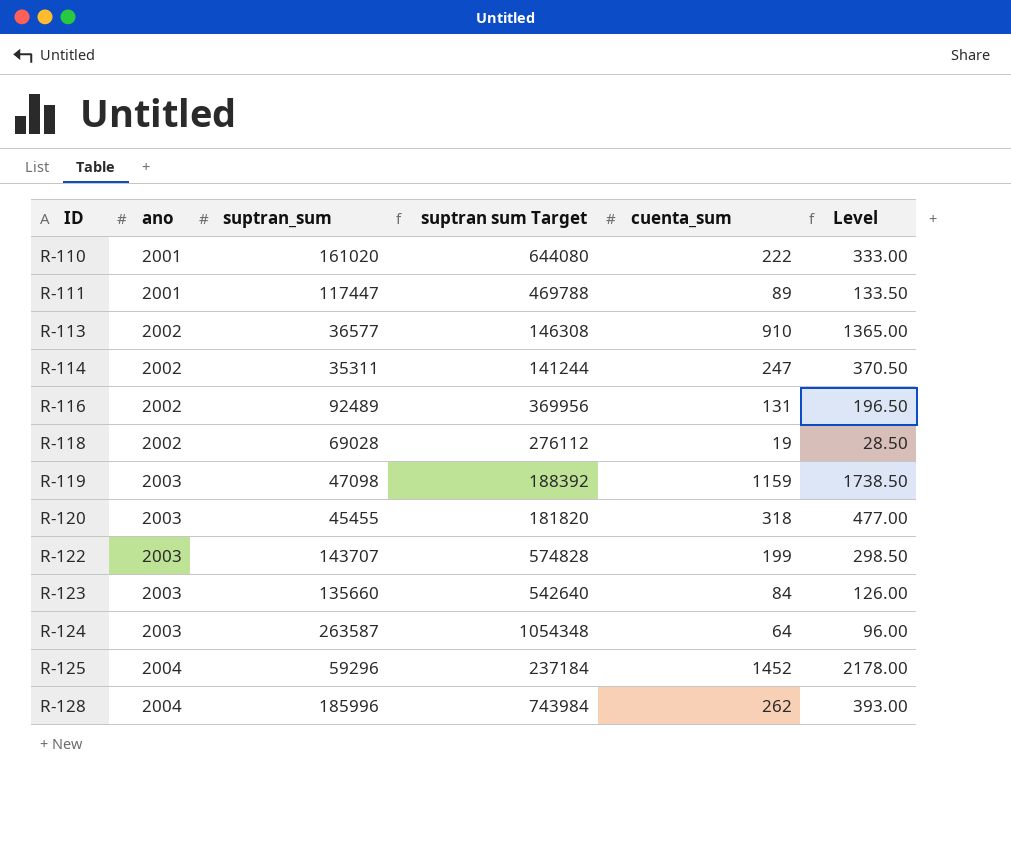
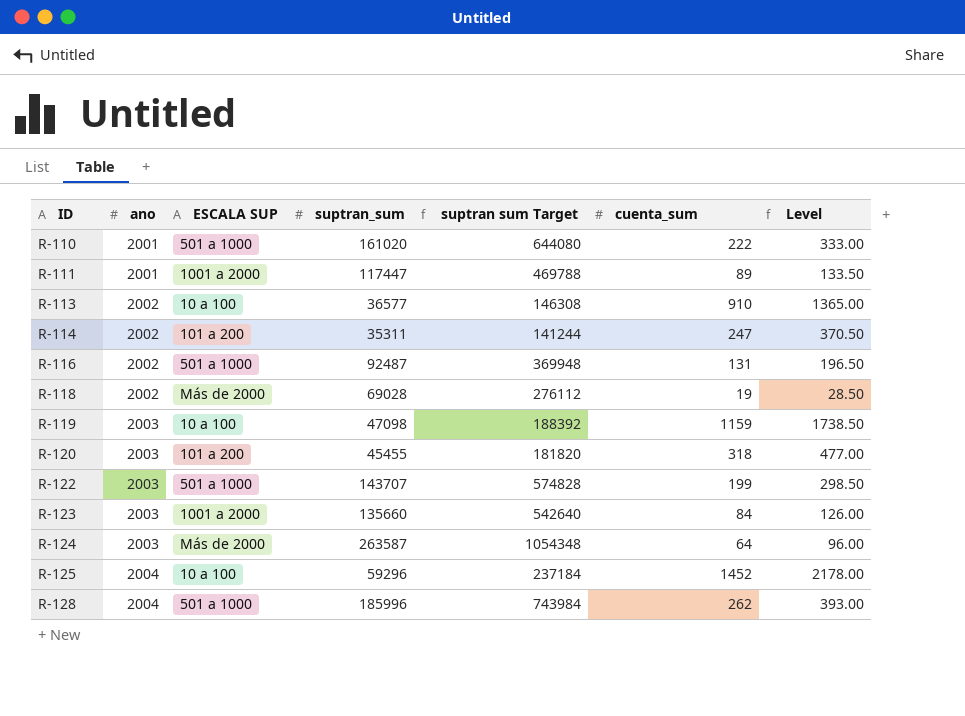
column ESCALA SUP | position: none -> 3
R-116 | suptran_sum: 92489 -> 92487
R-116 | suptran sum Target: 369956 -> 369948

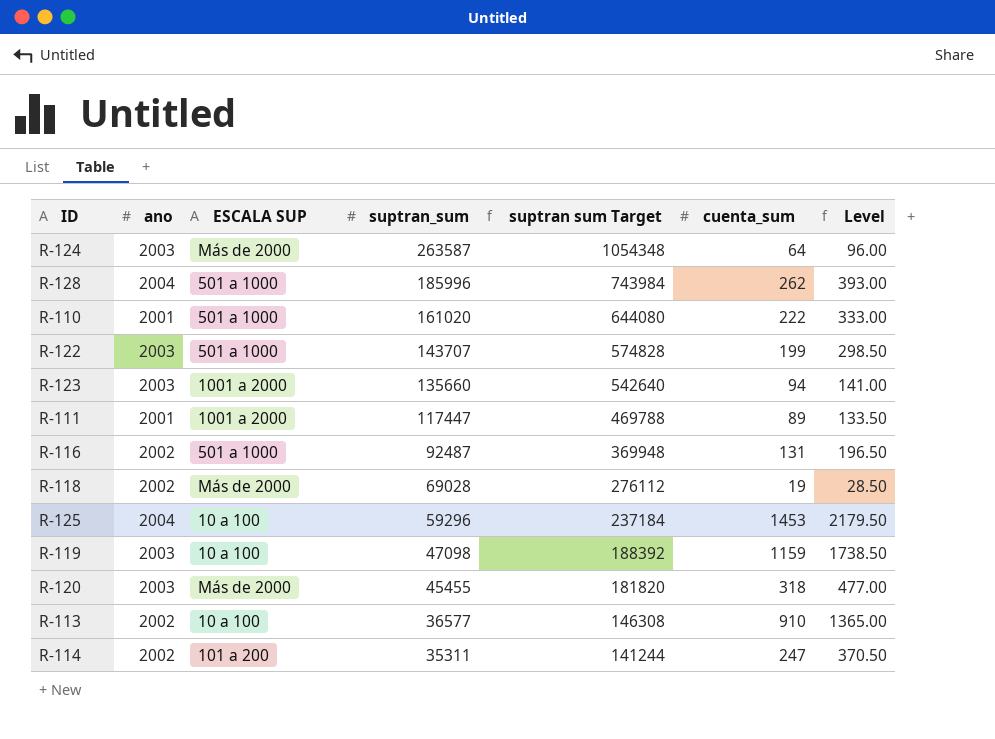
row order: ID ascending -> suptran_sum descending
R-123 | cuenta_sum: 84 -> 94
R-123 | Level: 126.00 -> 141.00
R-125 | cuenta_sum: 1452 -> 1453
R-125 | Level: 2178.00 -> 2179.50
R-120 | ESCALA SUP: 101 a 200 -> Más de 2000

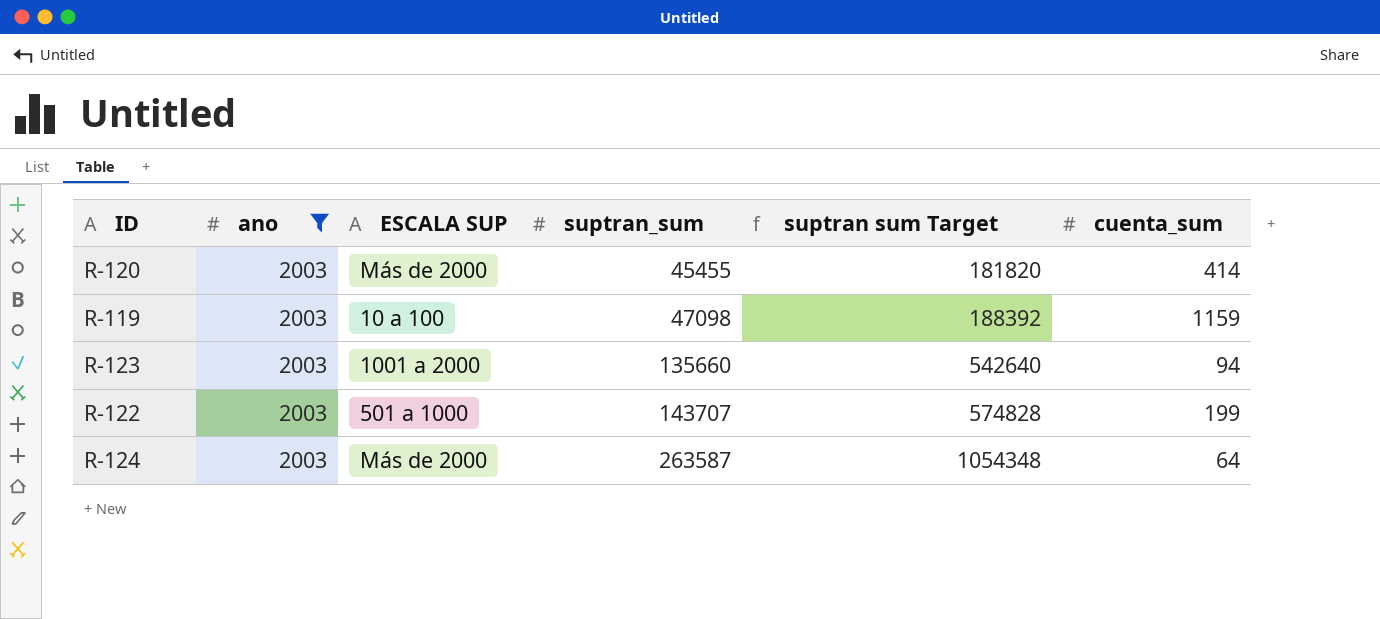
filter: none -> ano = 2003
row order: suptran_sum descending -> suptran_sum ascending
column Level | formula: [cuenta_sum] * 1.5 -> none
R-120 | cuenta_sum: 318 -> 414

